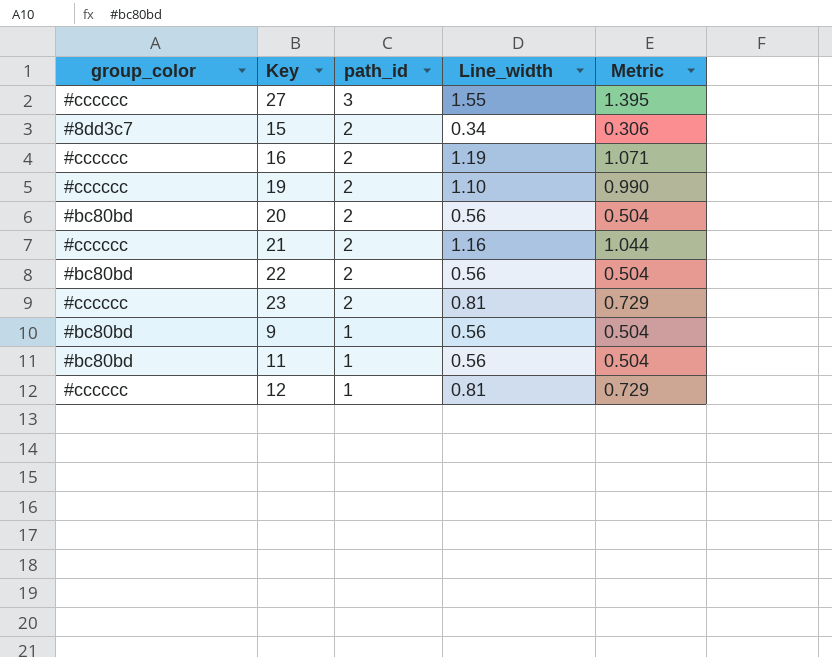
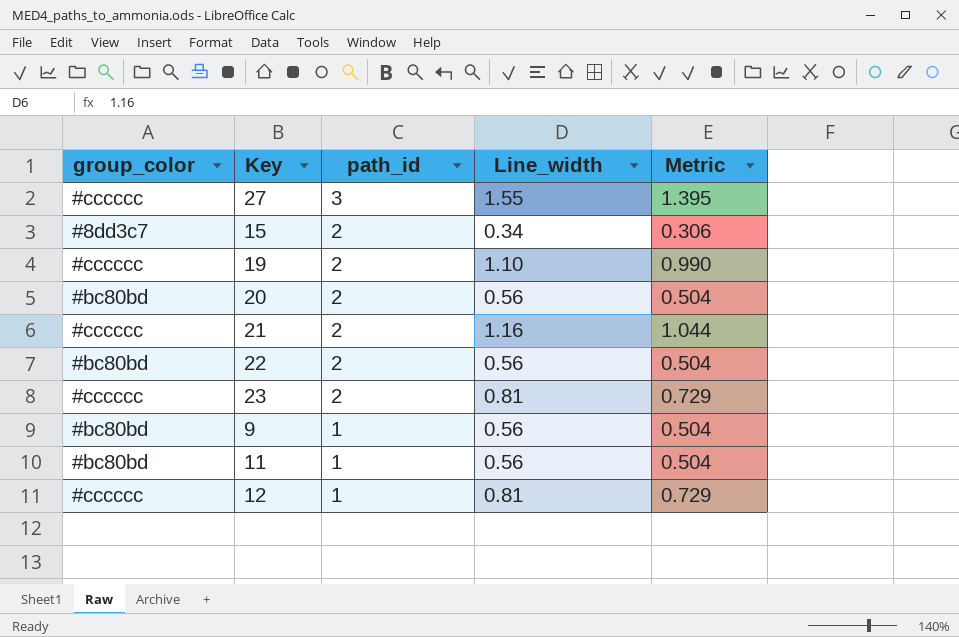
row 16: #cccccc | 2 | 1.19 | 1.071 -> none

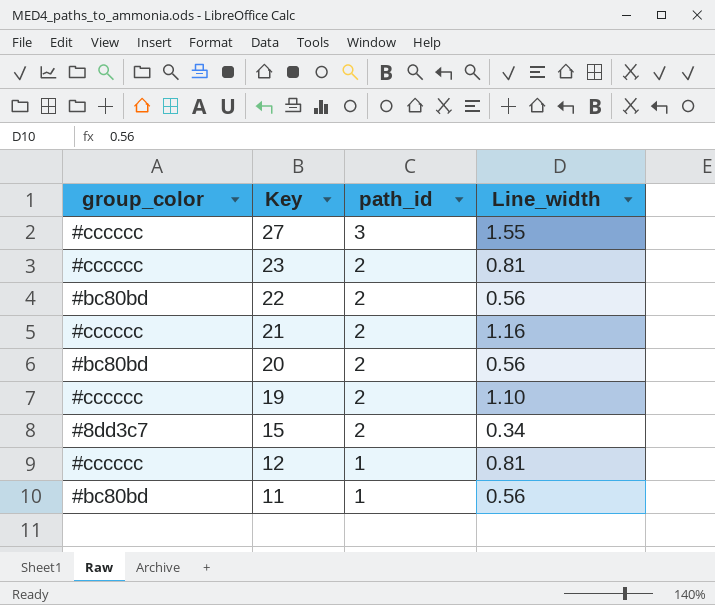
row order: path_id descending -> Key descending
column Metric | formula: [Line_width] * 0.9 -> none
row 9: #bc80bd | 1 | 0.56 | 0.504 -> none

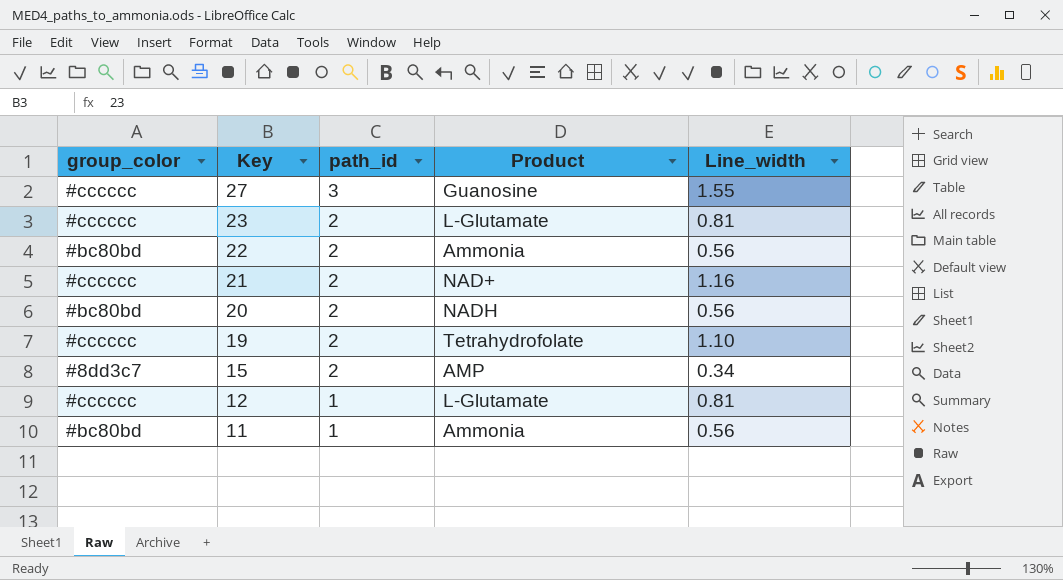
column Product | position: none -> 4

